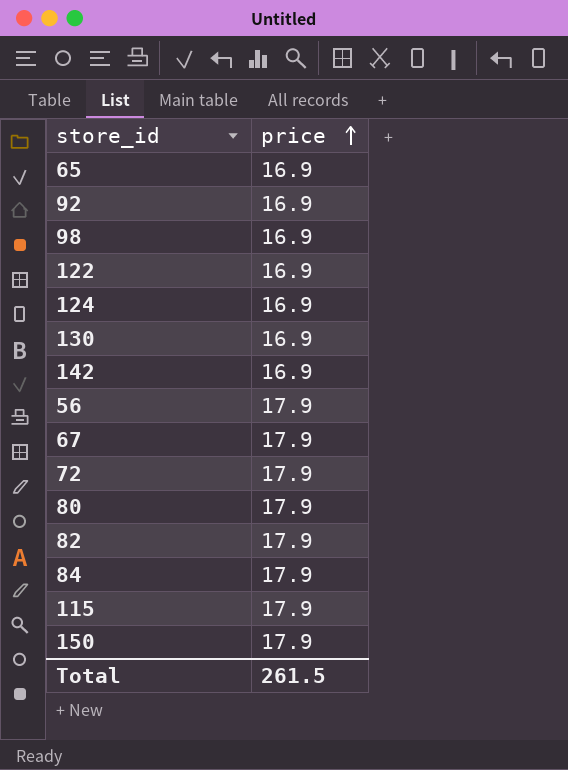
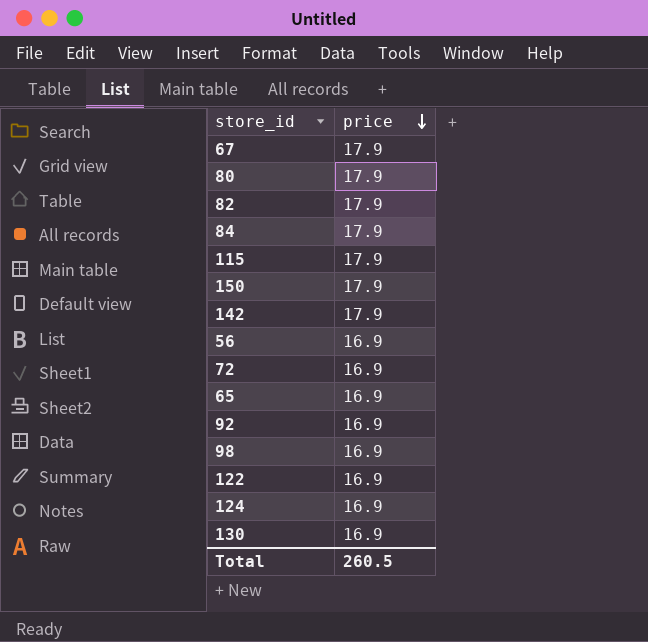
row order: price ascending -> price descending
142 | price: 16.9 -> 17.9
56 | price: 17.9 -> 16.9
72 | price: 17.9 -> 16.9
Total | price: 261.5 -> 260.5

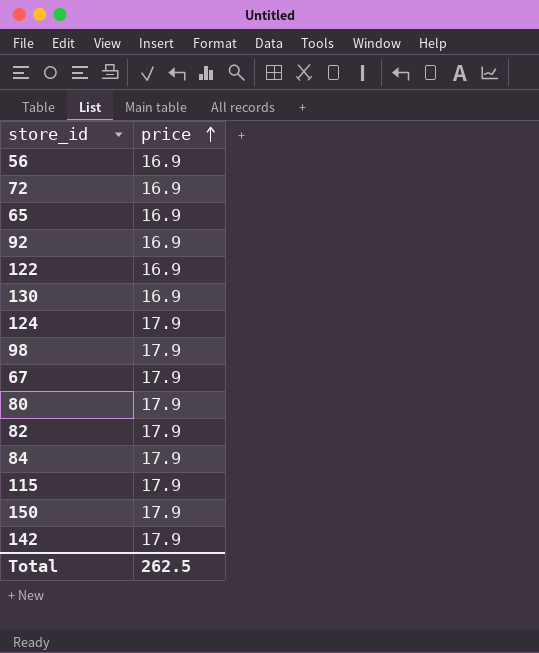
row order: price descending -> price ascending
124 | price: 16.9 -> 17.9
98 | price: 16.9 -> 17.9
Total | price: 260.5 -> 262.5

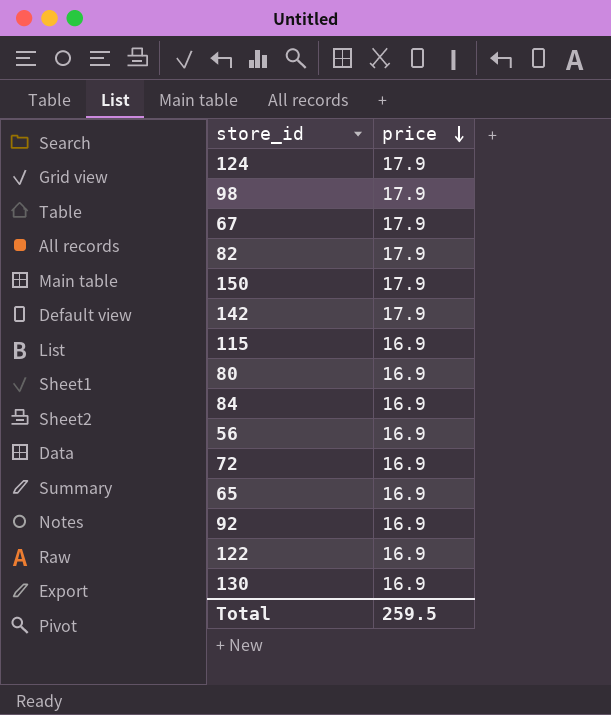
row order: price ascending -> price descending
115 | price: 17.9 -> 16.9
80 | price: 17.9 -> 16.9
84 | price: 17.9 -> 16.9
Total | price: 262.5 -> 259.5

